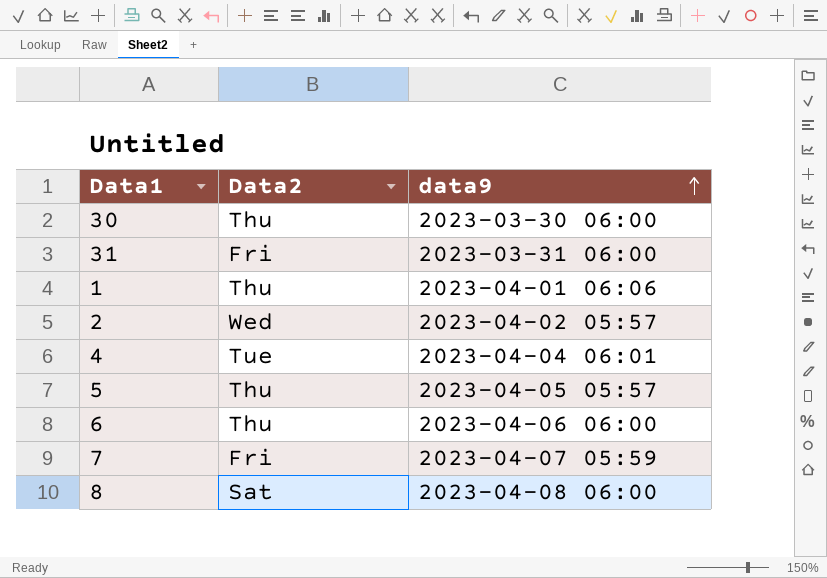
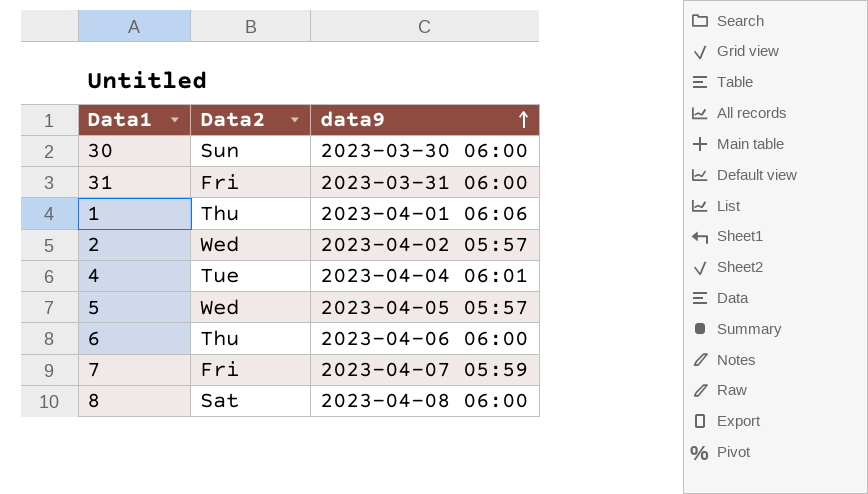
30 | Data2: Thu -> Sun
5 | Data2: Thu -> Wed

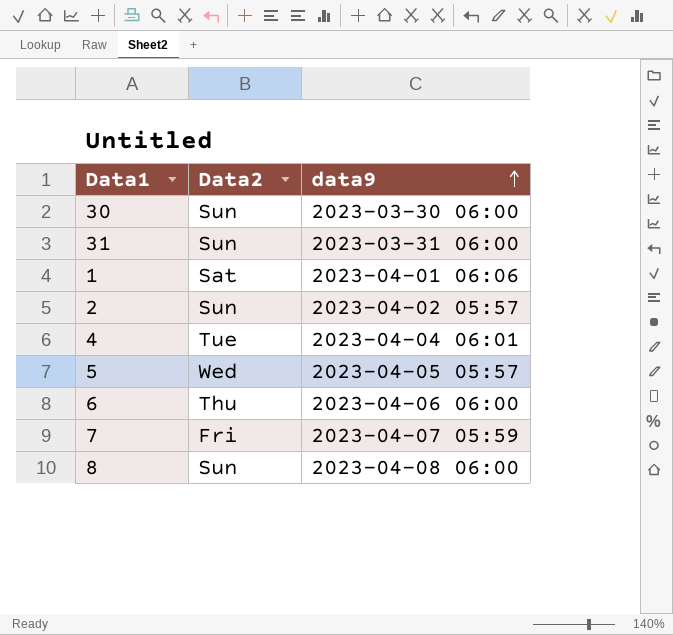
31 | Data2: Fri -> Sun
1 | Data2: Thu -> Sat
2 | Data2: Wed -> Sun
8 | Data2: Sat -> Sun

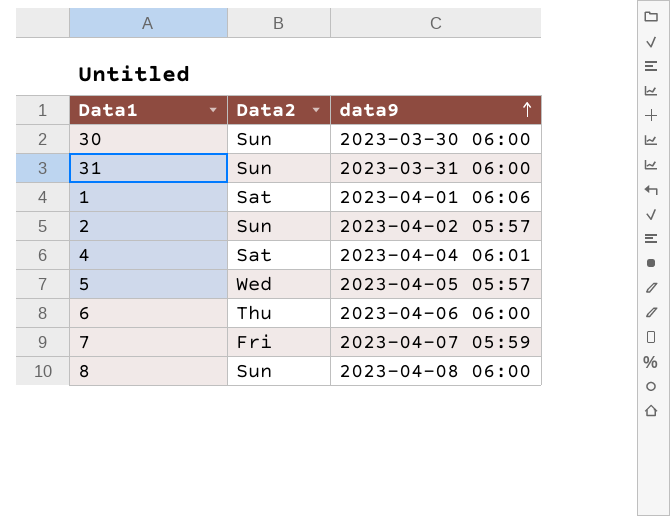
4 | Data2: Tue -> Sat

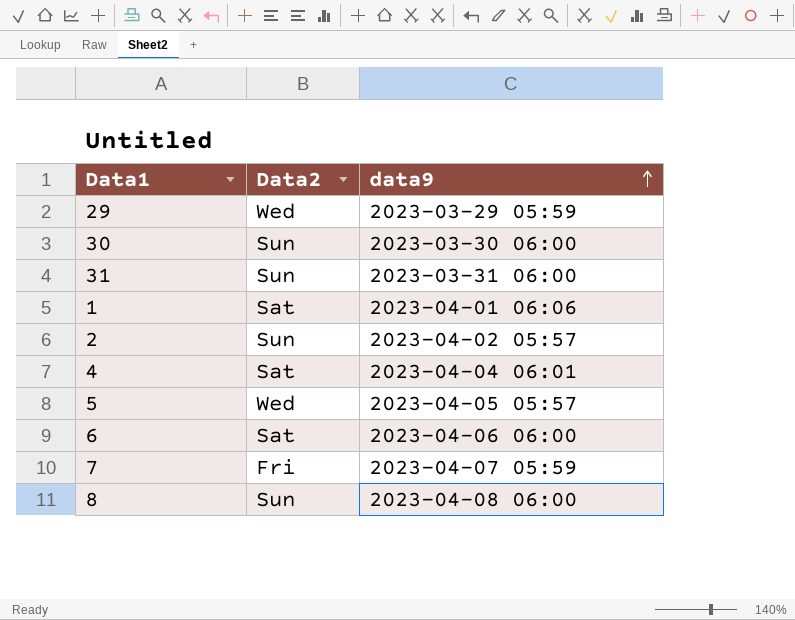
row 29: none -> Wed | 2023-03-29 05:59
6 | Data2: Thu -> Sat

